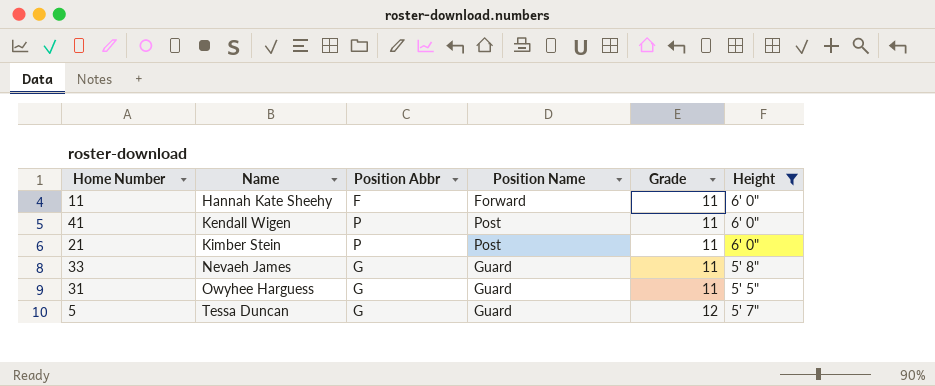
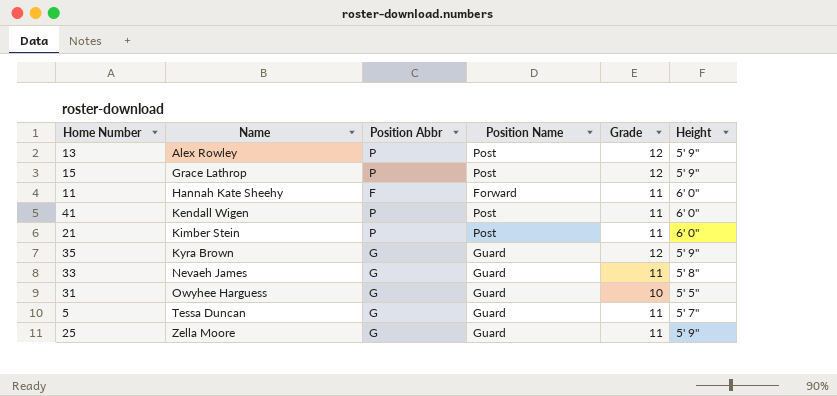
filter: Height != 5' 9" -> none
31 | Grade: 11 -> 10
5 | Grade: 12 -> 11

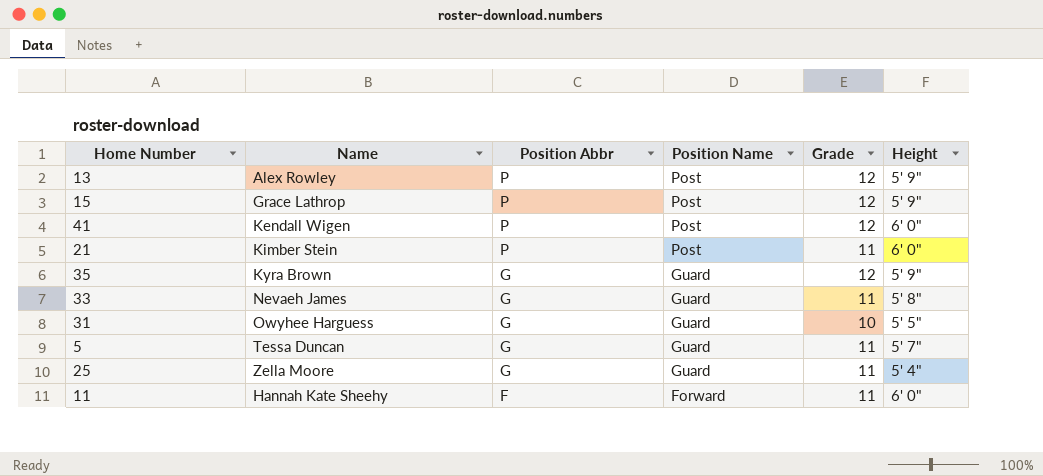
row order: Name ascending -> Position Abbr descending
41 | Grade: 11 -> 12
25 | Height: 5' 9" -> 5' 4"

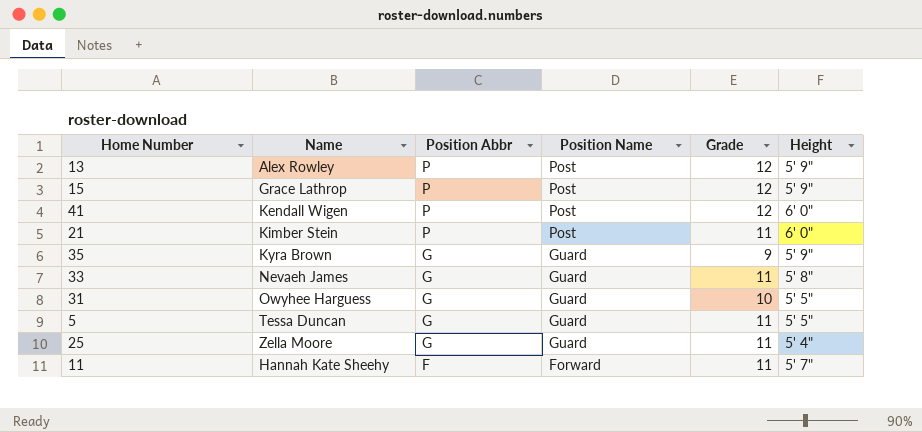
35 | Grade: 12 -> 9
5 | Height: 5' 7" -> 5' 5"
11 | Height: 6' 0" -> 5' 7"

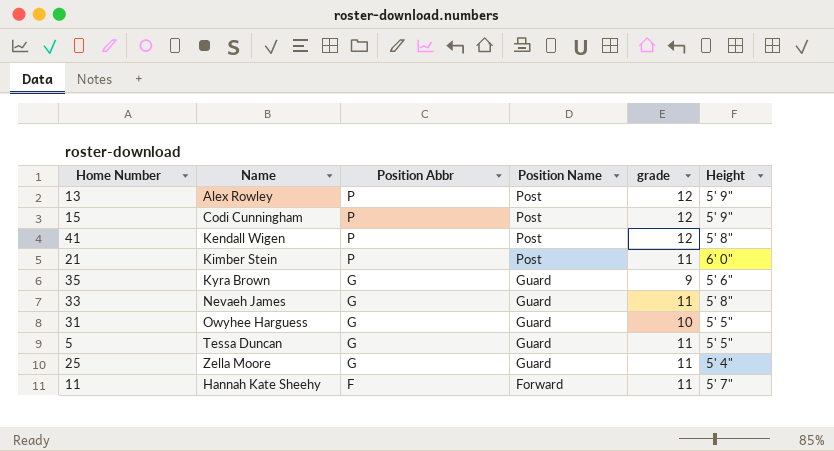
column name: Grade -> grade
15 | Name: Grace Lathrop -> Codi Cunningham
41 | Height: 6' 0" -> 5' 8"
35 | Height: 5' 9" -> 5' 6"

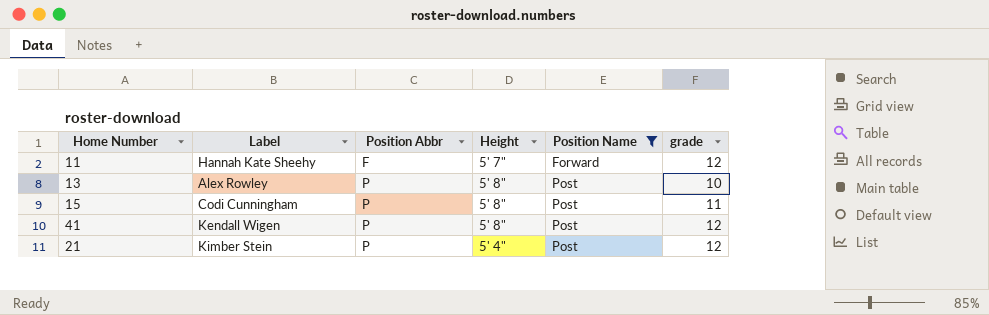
filter: none -> Position Name != Guard
row order: Position Abbr descending -> Position Abbr ascending
column name: Name -> Label
column Height | position: 6 -> 4
11 | grade: 11 -> 12
13 | Height: 5' 9" -> 5' 8"
13 | grade: 12 -> 10
15 | Height: 5' 9" -> 5' 8"
15 | grade: 12 -> 11
21 | Height: 6' 0" -> 5' 4"
21 | grade: 11 -> 12

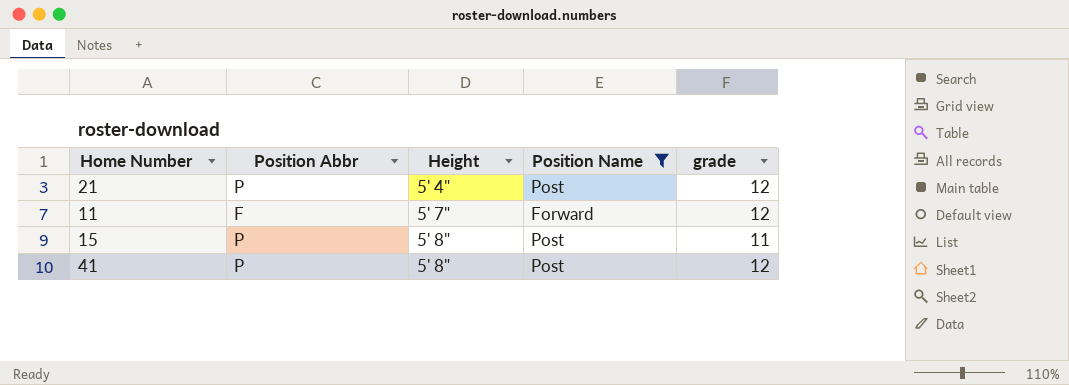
row order: Position Abbr ascending -> Height ascending
column Label | position: 2 -> none
row 13: Alex Rowley | P | 5' 8" | Post | 10 -> none

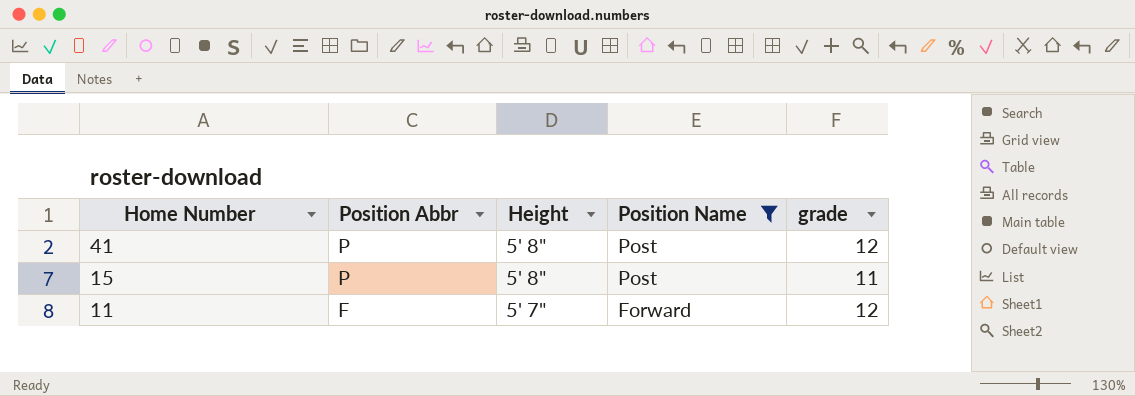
row order: Height ascending -> Home Number descending
row 21: P | 5' 4" | Post | 12 -> none

